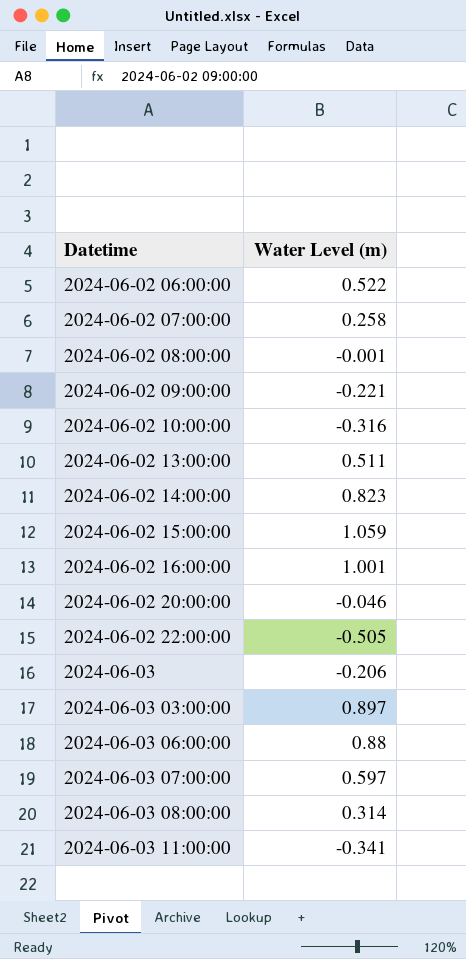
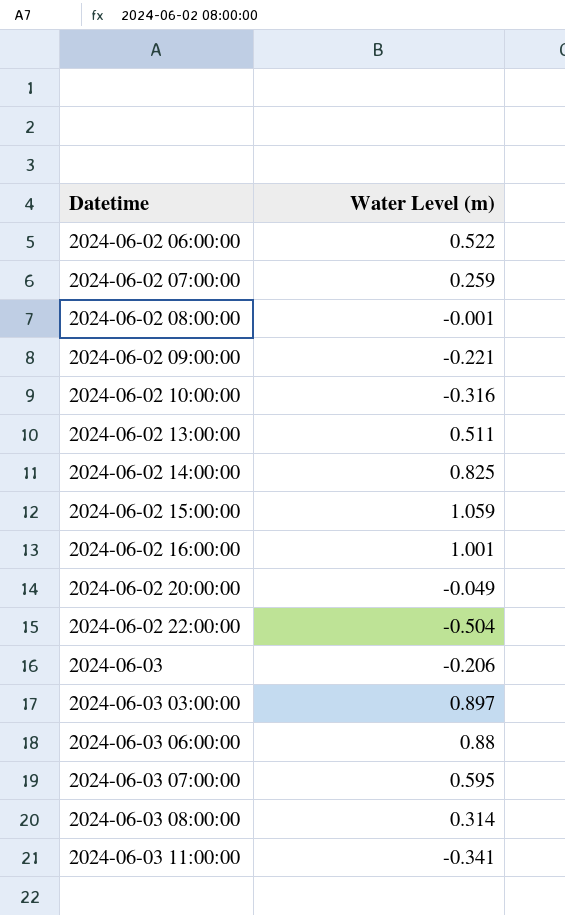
2024-06-02 07:00:00 | Water Level (m): 0.258 -> 0.259
2024-06-02 14:00:00 | Water Level (m): 0.823 -> 0.825
2024-06-02 20:00:00 | Water Level (m): -0.046 -> -0.049
2024-06-02 22:00:00 | Water Level (m): -0.505 -> -0.504
2024-06-03 07:00:00 | Water Level (m): 0.597 -> 0.595

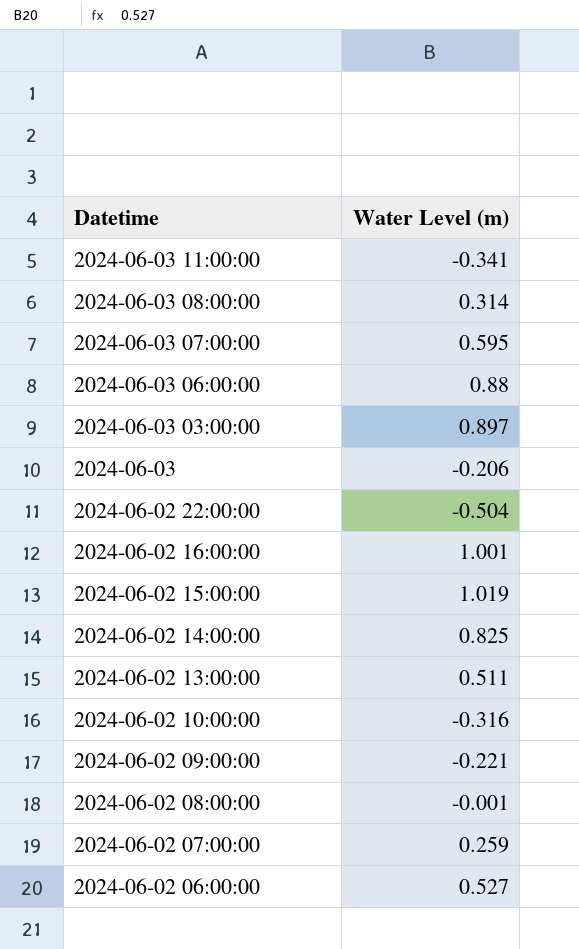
row order: Datetime ascending -> Datetime descending
row 2024-06-02 20:00:00: -0.049 -> none
2024-06-02 15:00:00 | Water Level (m): 1.059 -> 1.019
2024-06-02 06:00:00 | Water Level (m): 0.522 -> 0.527

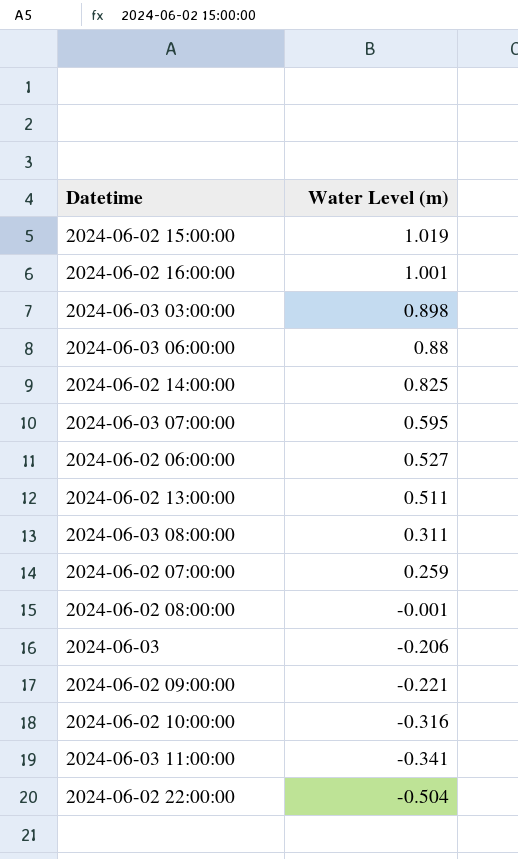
row order: Datetime descending -> Water Level (m) descending
2024-06-03 03:00:00 | Water Level (m): 0.897 -> 0.898
2024-06-03 08:00:00 | Water Level (m): 0.314 -> 0.311

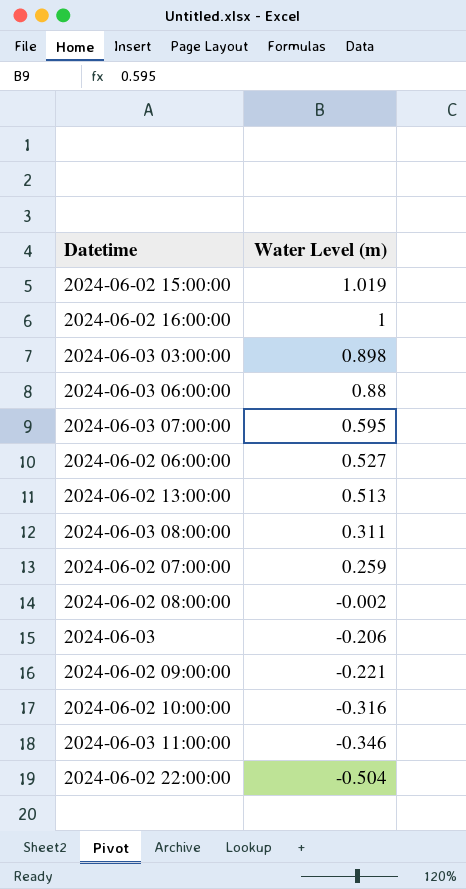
row 2024-06-02 14:00:00: 0.825 -> none
2024-06-02 16:00:00 | Water Level (m): 1.001 -> 1
2024-06-02 13:00:00 | Water Level (m): 0.511 -> 0.513
2024-06-02 08:00:00 | Water Level (m): -0.001 -> -0.002
2024-06-03 11:00:00 | Water Level (m): -0.341 -> -0.346

